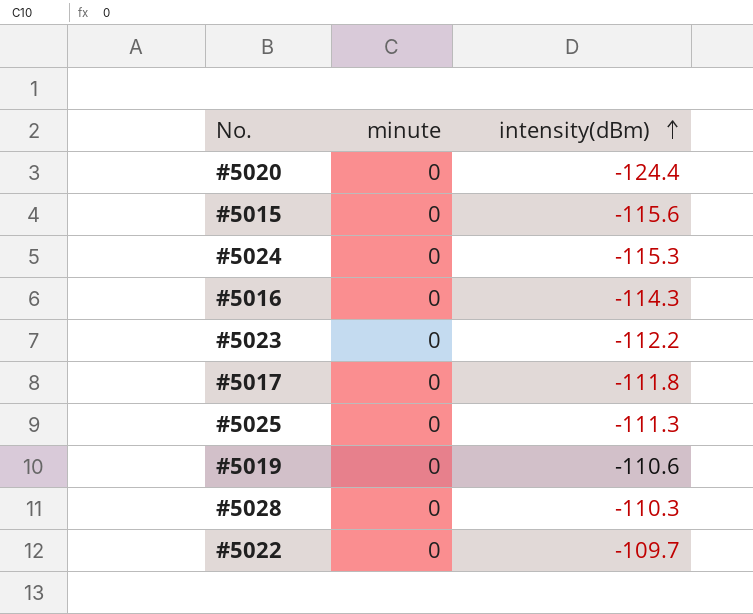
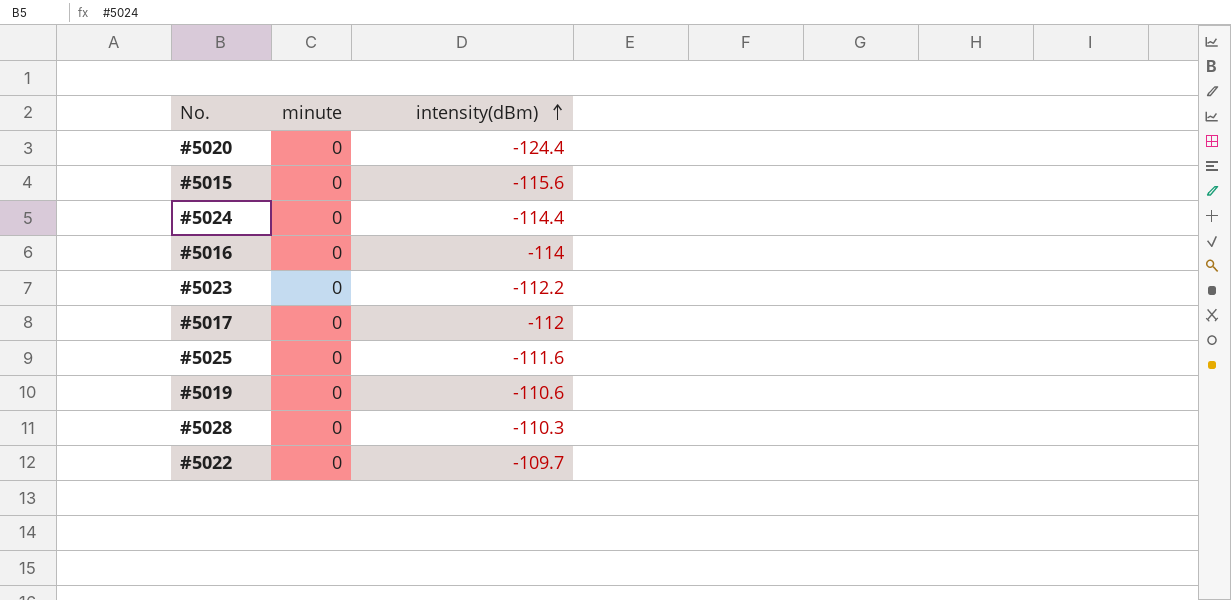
#5024 | intensity(dBm): -115.3 -> -114.4
#5016 | intensity(dBm): -114.3 -> -114
#5017 | intensity(dBm): -111.8 -> -112
#5025 | intensity(dBm): -111.3 -> -111.6

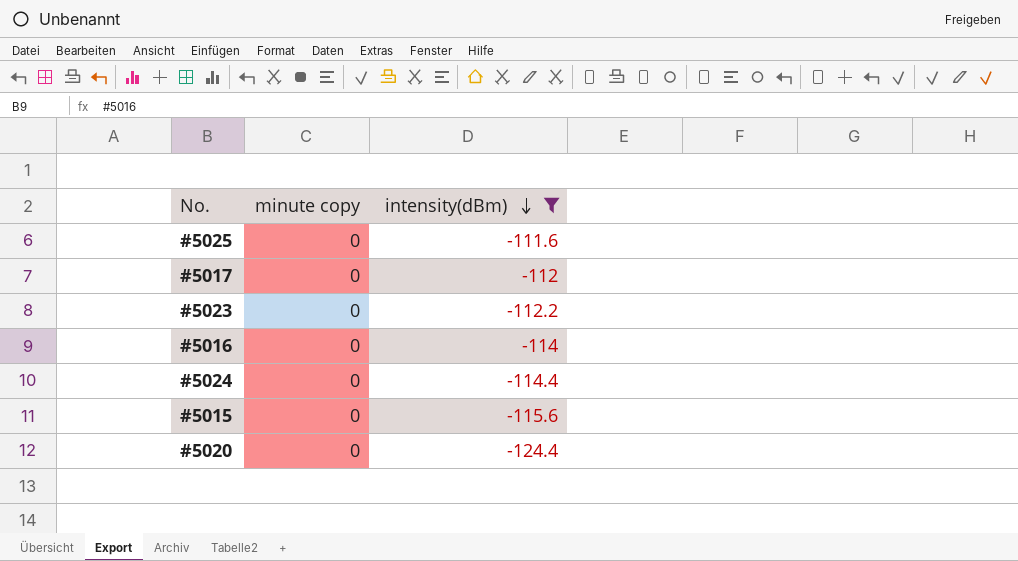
filter: none -> intensity(dBm) <= -111.6
row order: intensity(dBm) ascending -> intensity(dBm) descending
column name: minute -> minute copy

